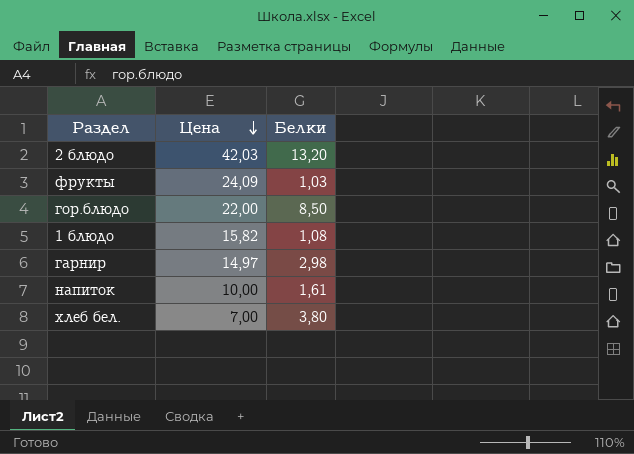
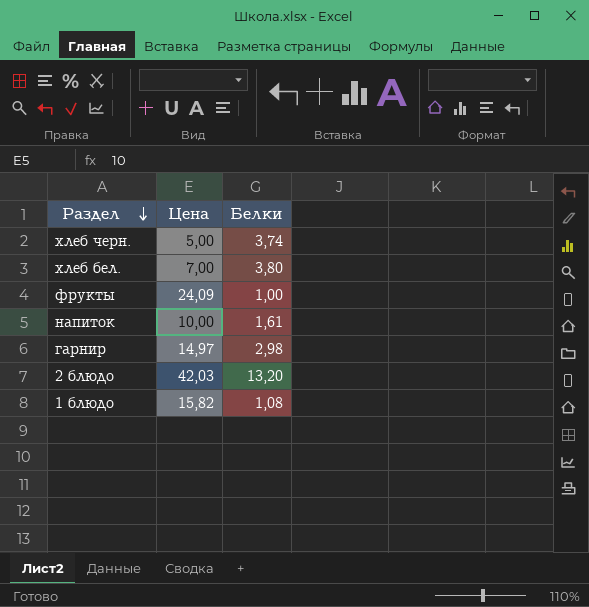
row order: Цена descending -> Раздел descending
row гор.блюдо: 22,00 | 8,50 -> none
row хлеб черн.: none -> 5,00 | 3,74
фрукты | Белки: 1,03 -> 1,00

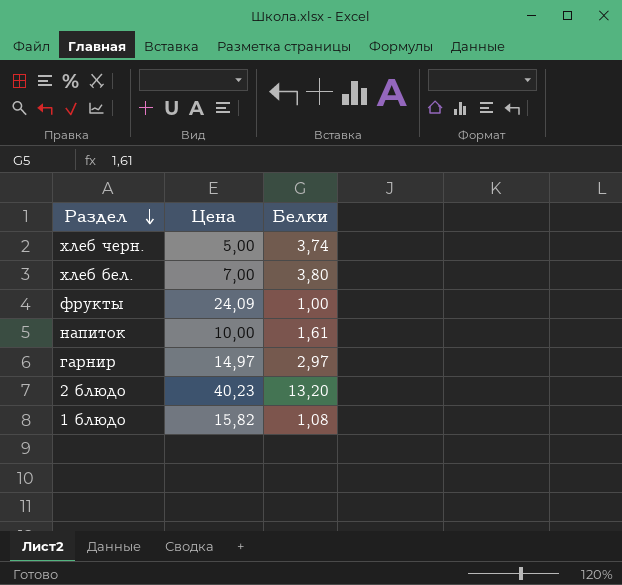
гарнир | Белки: 2,98 -> 2,97
2 блюдо | Цена: 42,03 -> 40,23

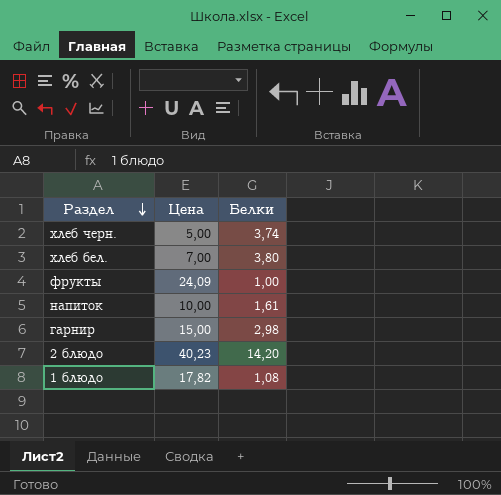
гарнир | Цена: 14,97 -> 15,00
гарнир | Белки: 2,97 -> 2,98
2 блюдо | Белки: 13,20 -> 14,20
1 блюдо | Цена: 15,82 -> 17,82

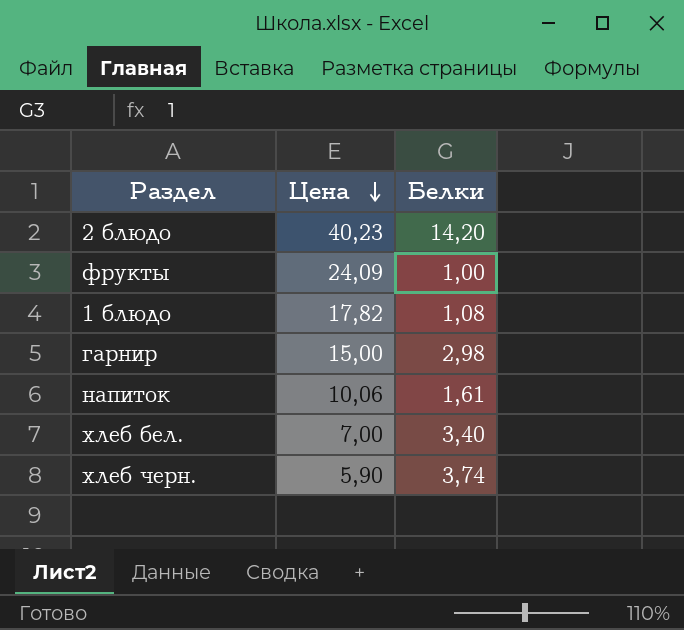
row order: Раздел descending -> Цена descending
напиток | Цена: 10,00 -> 10,06
хлеб бел. | Белки: 3,80 -> 3,40
хлеб черн. | Цена: 5,00 -> 5,90

